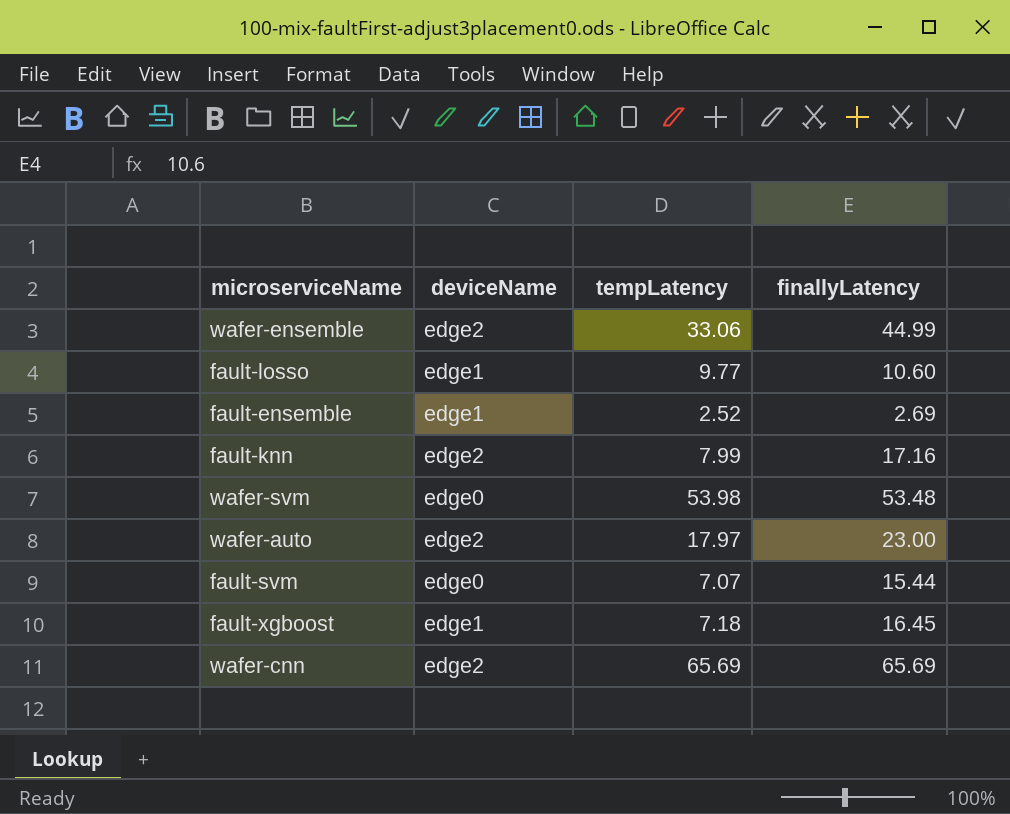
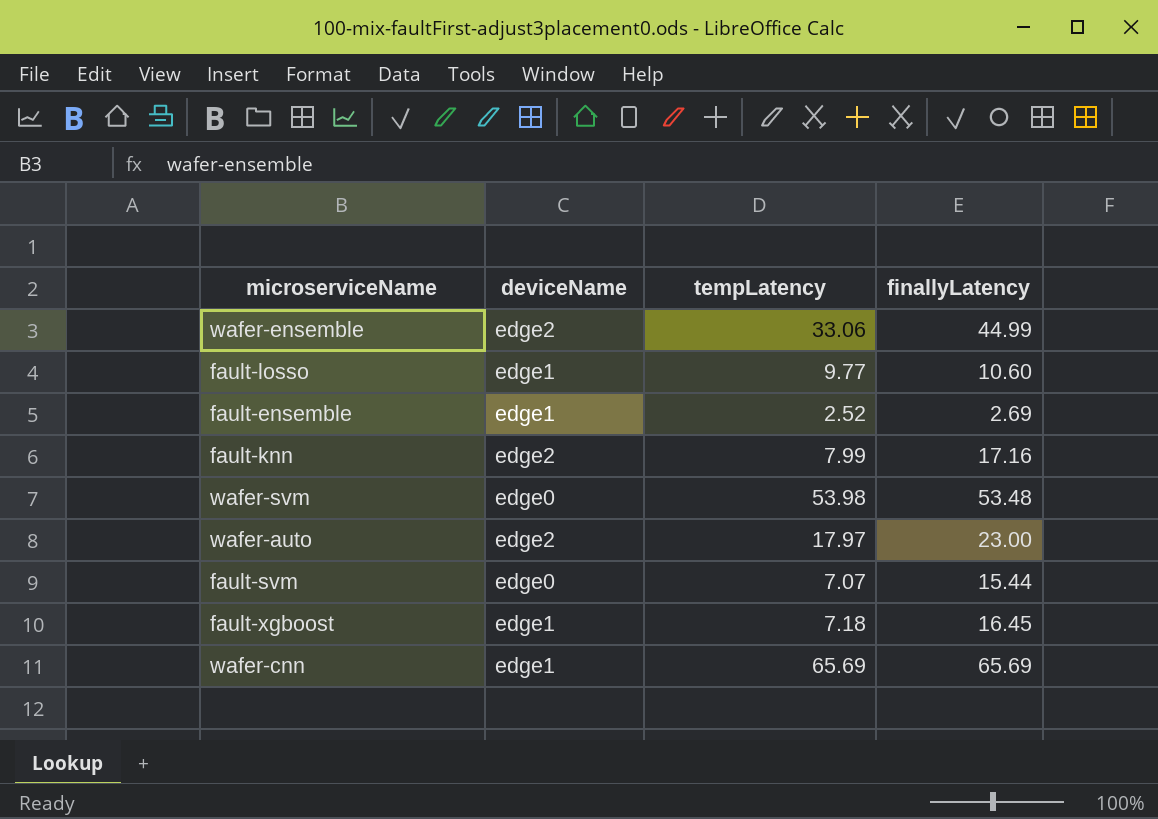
wafer-cnn | deviceName: edge2 -> edge1

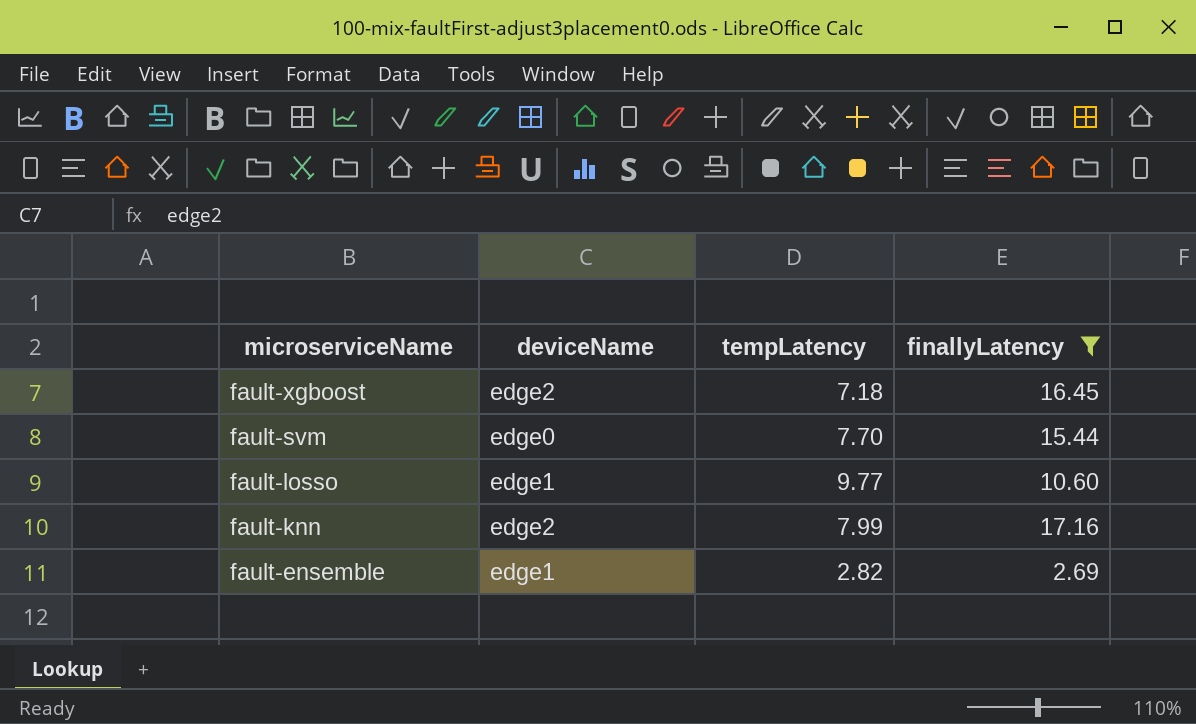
filter: none -> finallyLatency <= 17.16
row order: none -> microserviceName descending
fault-xgboost | deviceName: edge1 -> edge2
fault-svm | tempLatency: 7.07 -> 7.70
fault-ensemble | tempLatency: 2.52 -> 2.82

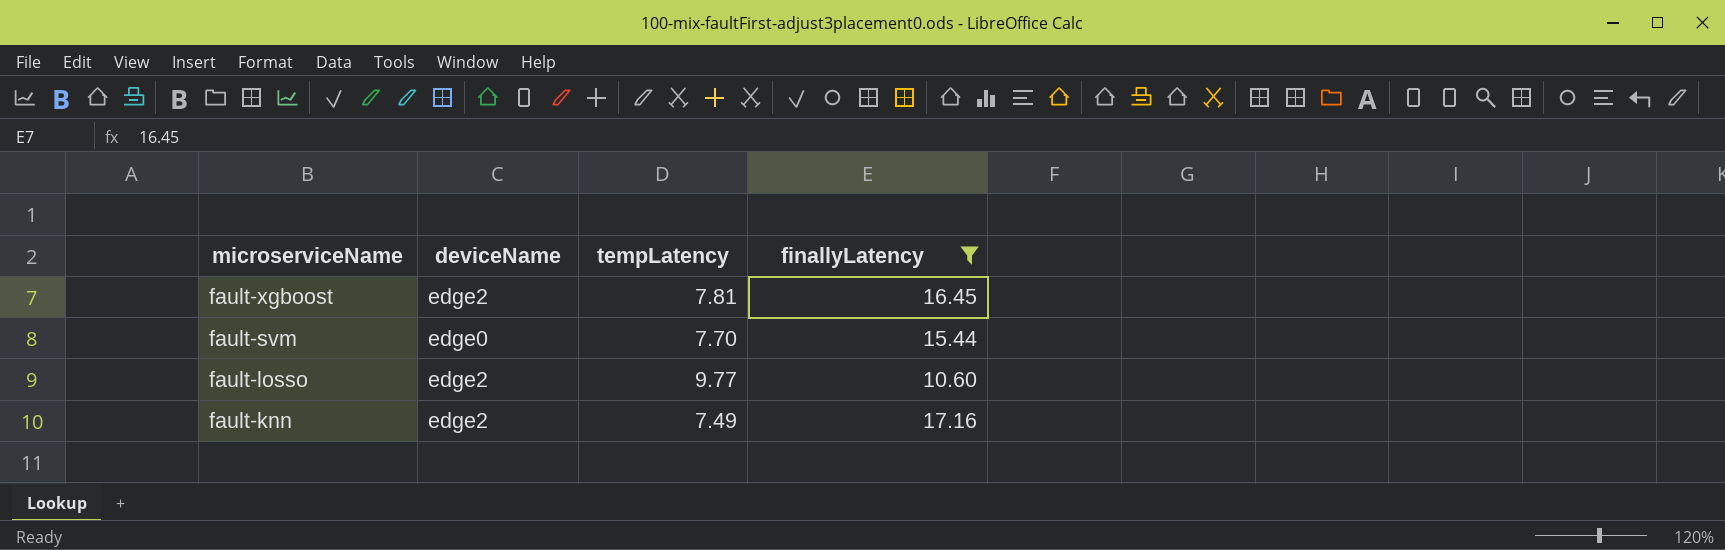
row fault-ensemble: edge1 | 2.82 | 2.69 -> none
fault-xgboost | tempLatency: 7.18 -> 7.81
fault-losso | deviceName: edge1 -> edge2
fault-knn | tempLatency: 7.99 -> 7.49

